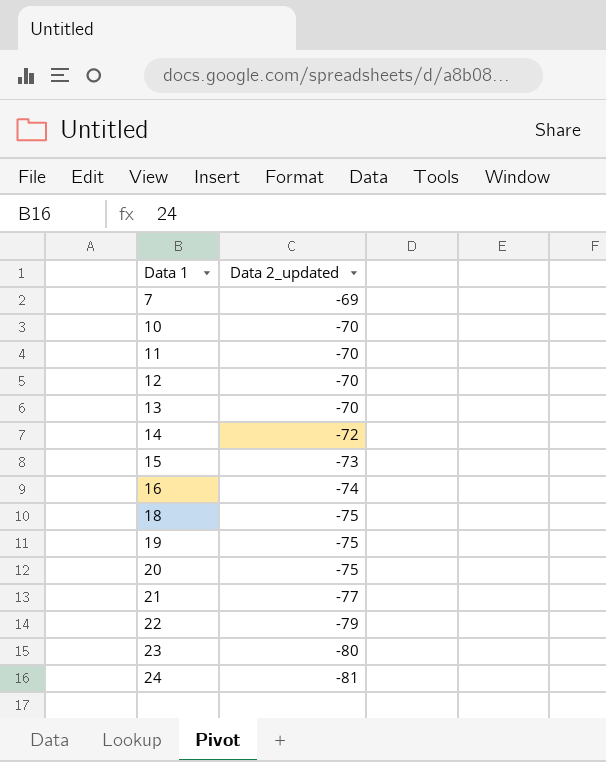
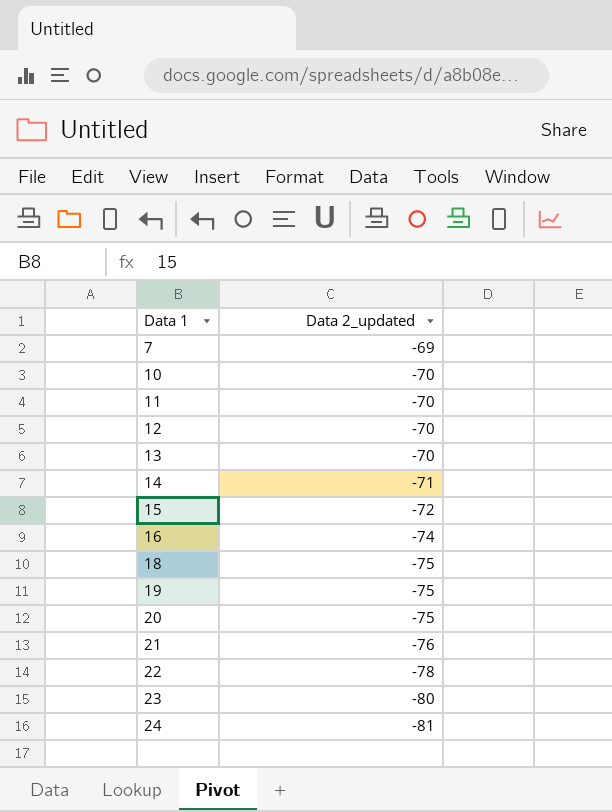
14 | Data 2_updated: -72 -> -71
15 | Data 2_updated: -73 -> -72
21 | Data 2_updated: -77 -> -76
22 | Data 2_updated: -79 -> -78

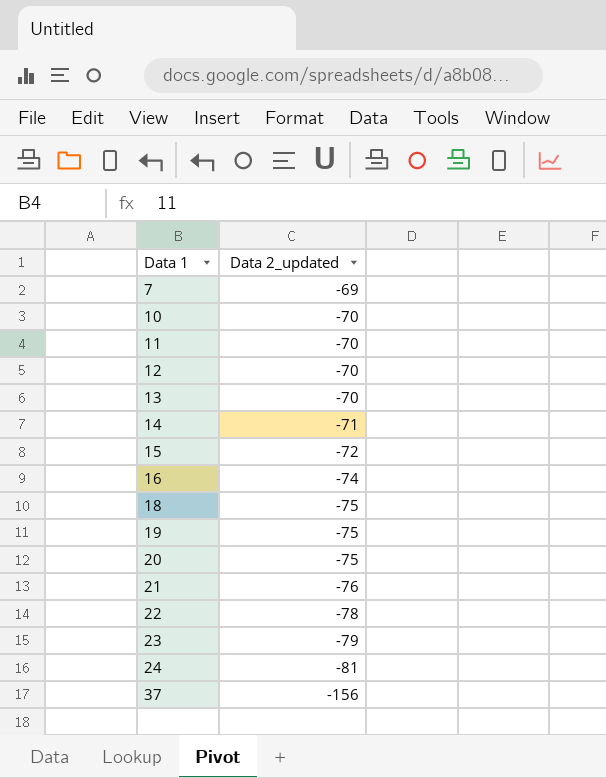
23 | Data 2_updated: -80 -> -79
row 37: none -> -156

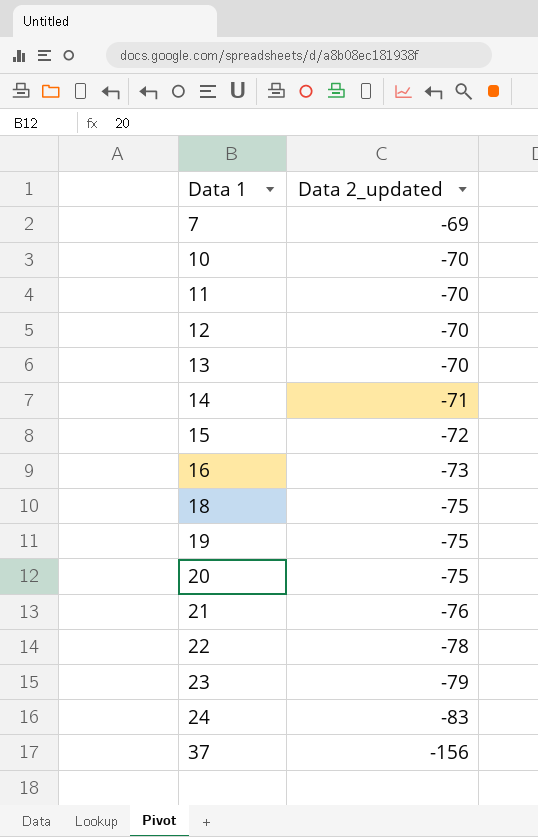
16 | Data 2_updated: -74 -> -73
24 | Data 2_updated: -81 -> -83

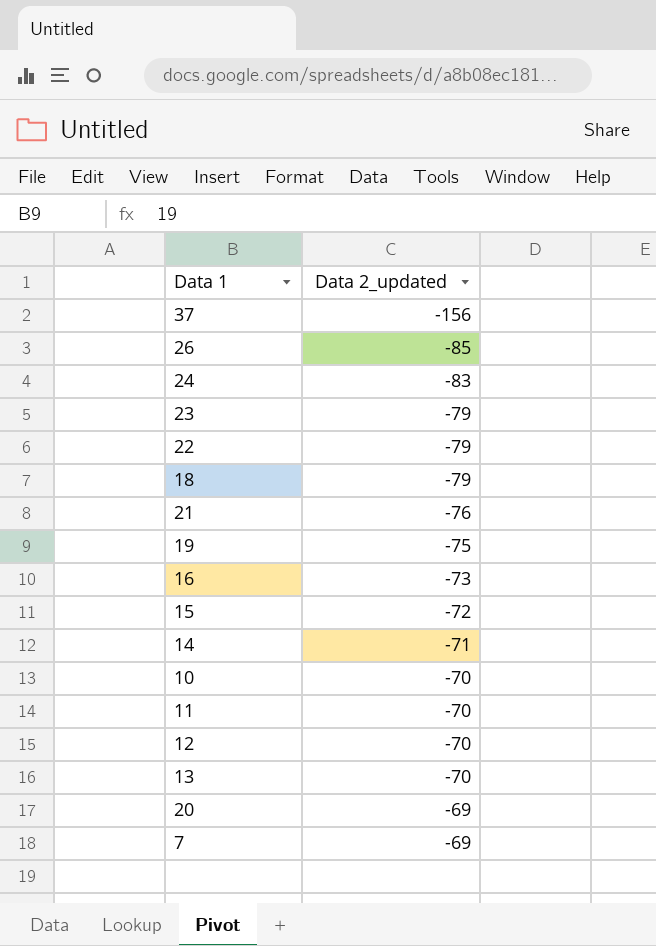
row order: Data 1 ascending -> Data 2_updated ascending
row 26: none -> -85
22 | Data 2_updated: -78 -> -79
18 | Data 2_updated: -75 -> -79
20 | Data 2_updated: -75 -> -69

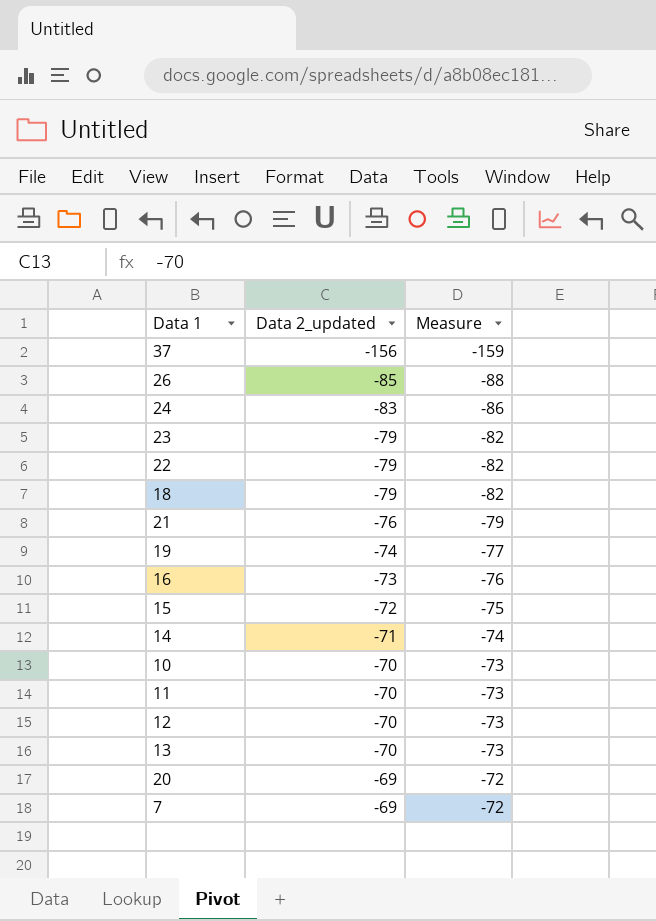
column Measure | formula: none -> [Data 2_updated] - 3
19 | Data 2_updated: -75 -> -74

